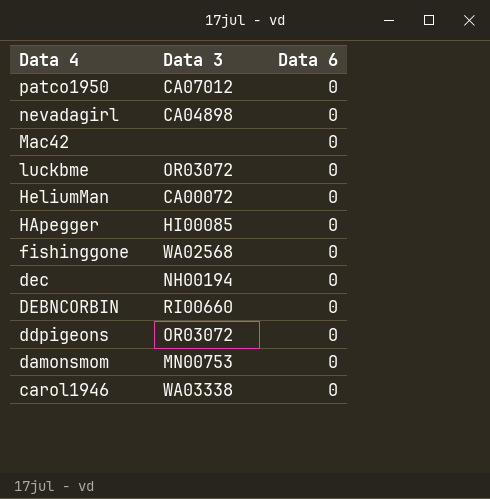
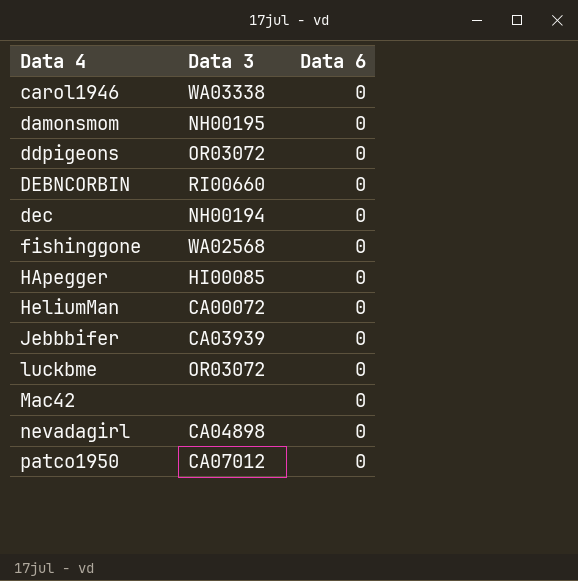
row order: Data 4 descending -> Data 4 ascending
damonsmom | Data 3: MN00753 -> NH00195
row Jebbbifer: none -> CA03939 | 0

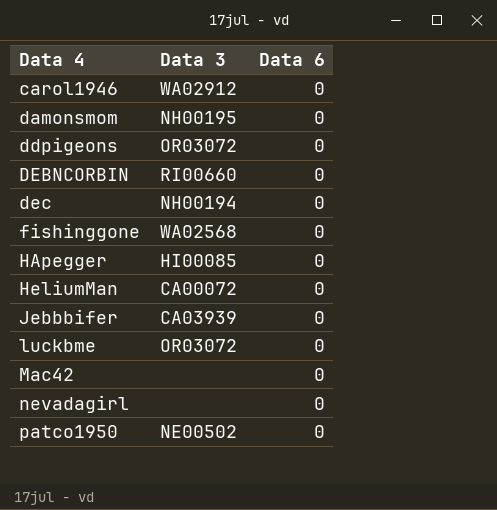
carol1946 | Data 3: WA03338 -> WA02912
nevadagirl | Data 3: CA04898 -> none
patco1950 | Data 3: CA07012 -> NE00502

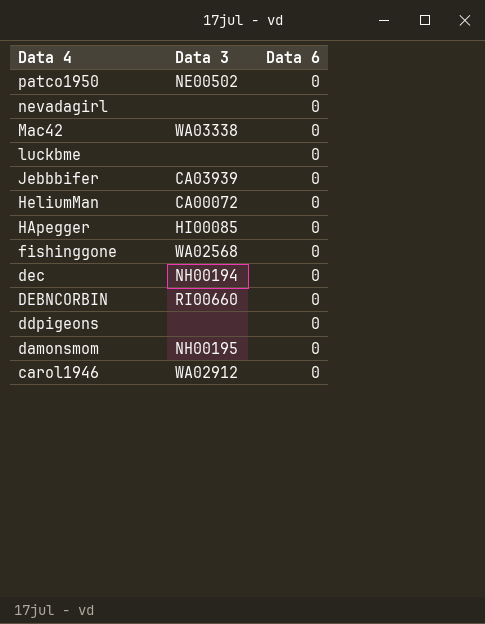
row order: Data 4 ascending -> Data 4 descending
Mac42 | Data 3: none -> WA03338
luckbme | Data 3: OR03072 -> none
ddpigeons | Data 3: OR03072 -> none

